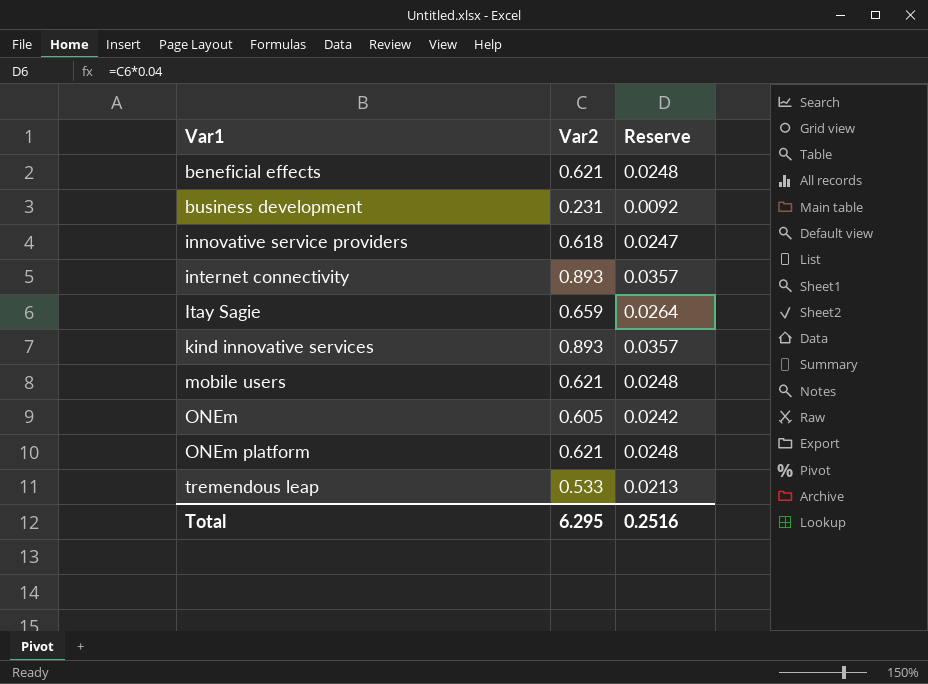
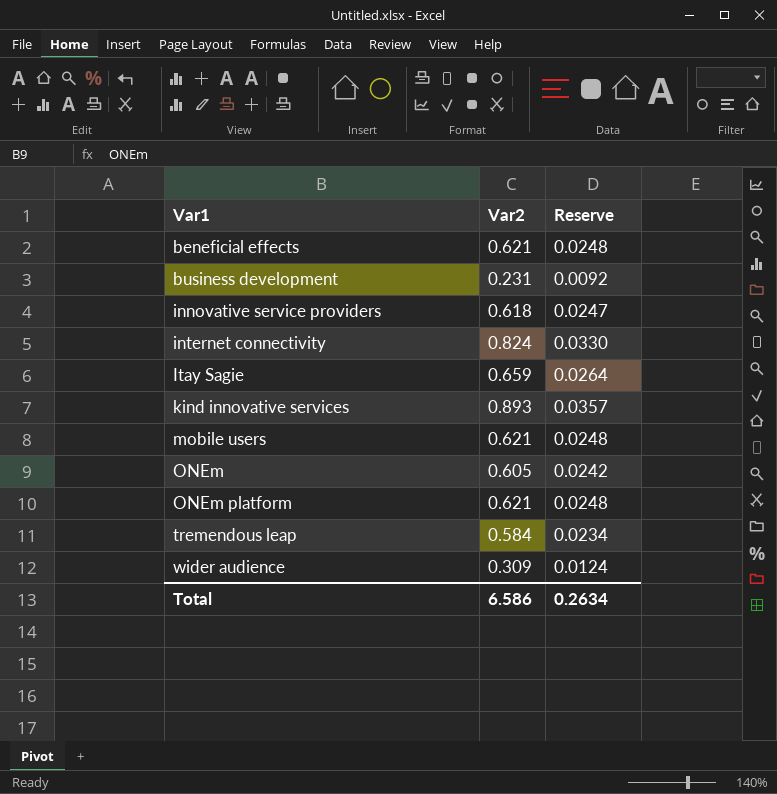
internet connectivity | Var2: 0.893 -> 0.824
internet connectivity | Reserve: 0.0357 -> 0.0330
tremendous leap | Var2: 0.533 -> 0.584
tremendous leap | Reserve: 0.0213 -> 0.0234
row wider audience: none -> 0.309 | 0.0124
Total | Var2: 6.295 -> 6.586
Total | Reserve: 0.2516 -> 0.2634

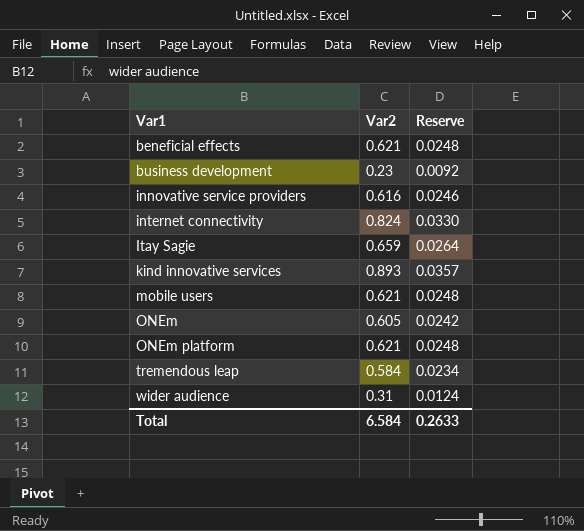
business development | Var2: 0.231 -> 0.23
innovative service providers | Var2: 0.618 -> 0.616
innovative service providers | Reserve: 0.0247 -> 0.0246
wider audience | Var2: 0.309 -> 0.31
Total | Var2: 6.586 -> 6.584
Total | Reserve: 0.2634 -> 0.2633

